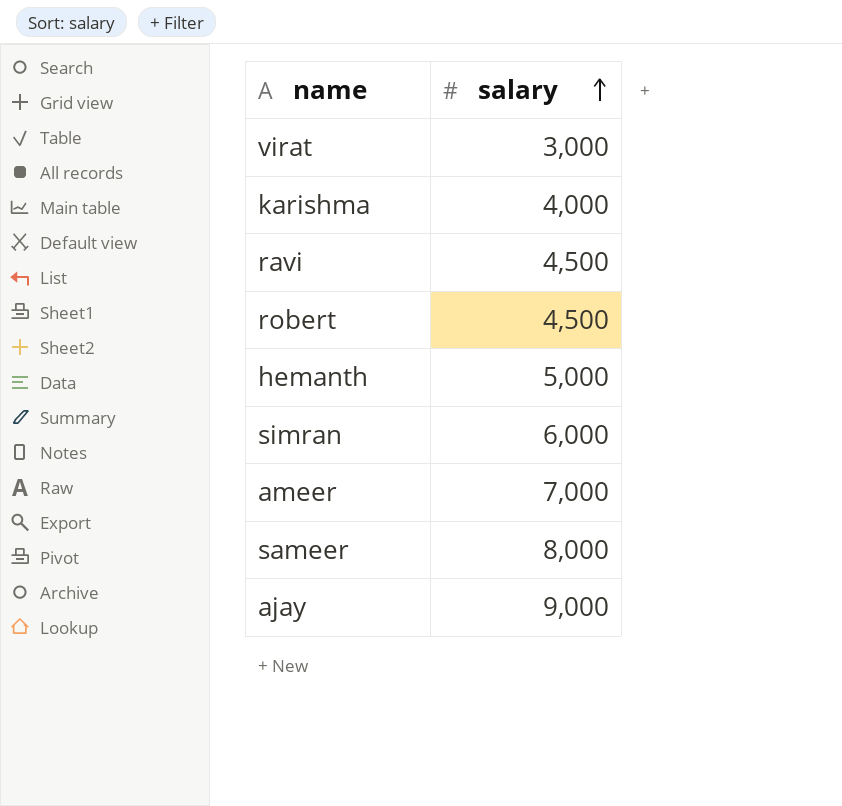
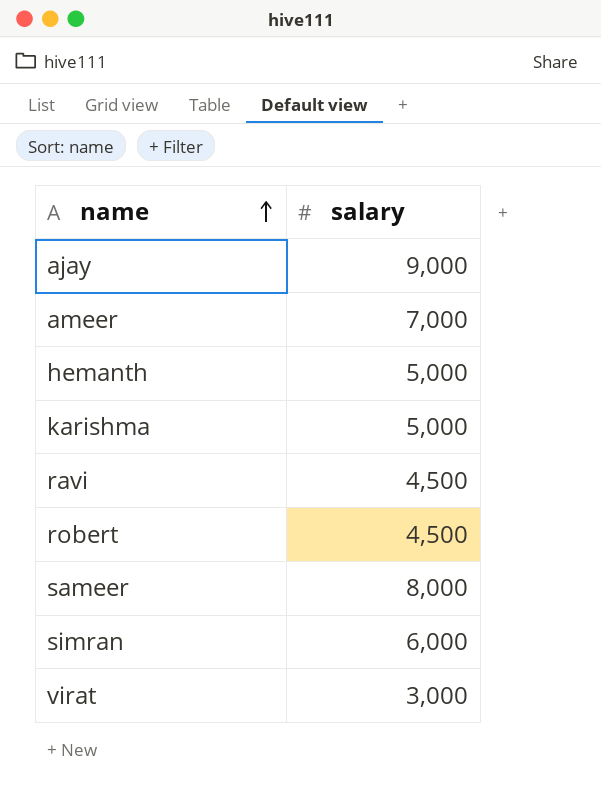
row order: salary ascending -> name ascending
karishma | salary: 4,000 -> 5,000

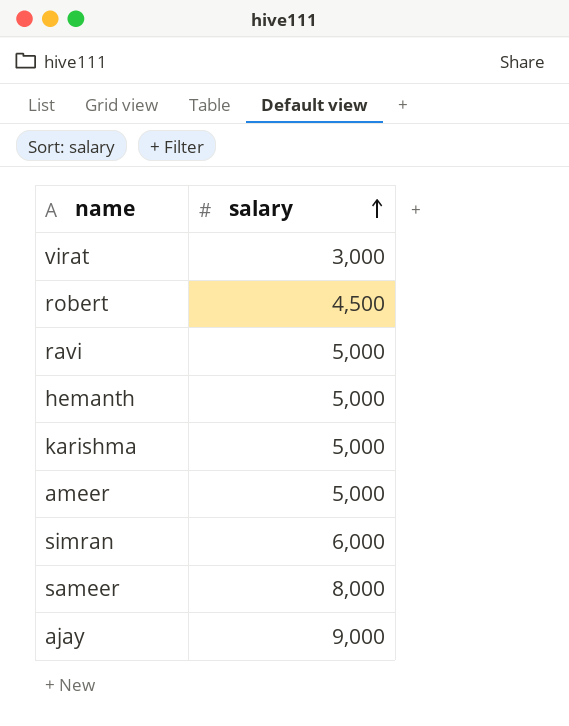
row order: name ascending -> salary ascending
ravi | salary: 4,500 -> 5,000
ameer | salary: 7,000 -> 5,000

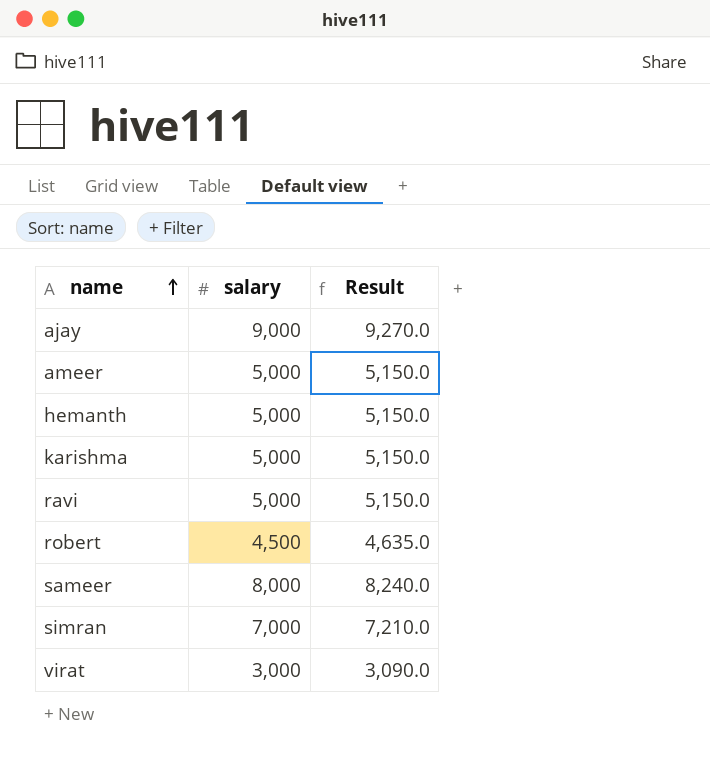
row order: salary ascending -> name ascending
column Result | formula: none -> [salary] * 1.03
simran | salary: 6,000 -> 7,000

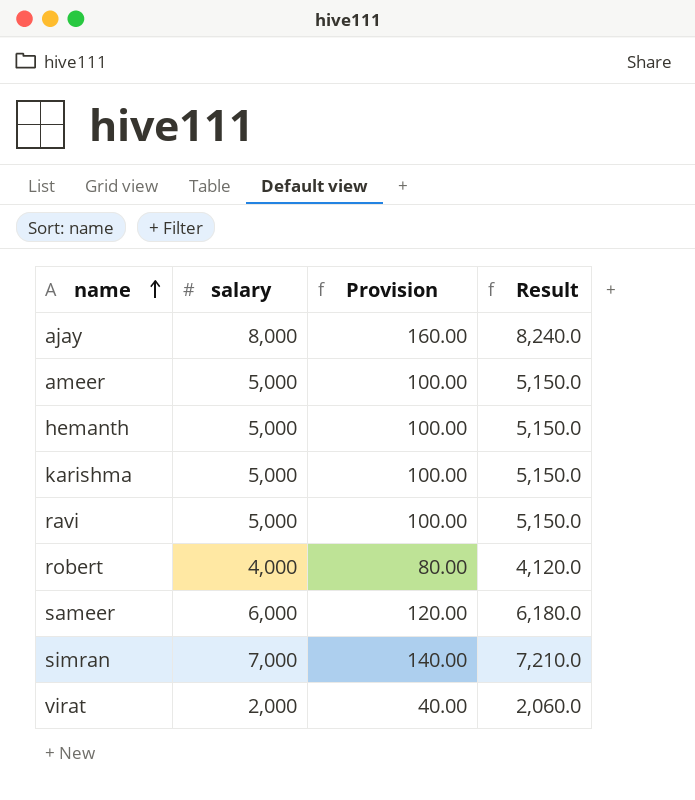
column Provision | formula: none -> [salary] * 0.02
ajay | salary: 9,000 -> 8,000
ajay | Result: 9,270.0 -> 8,240.0
robert | salary: 4,500 -> 4,000
robert | Result: 4,635.0 -> 4,120.0
sameer | salary: 8,000 -> 6,000
sameer | Result: 8,240.0 -> 6,180.0
virat | salary: 3,000 -> 2,000
virat | Result: 3,090.0 -> 2,060.0

